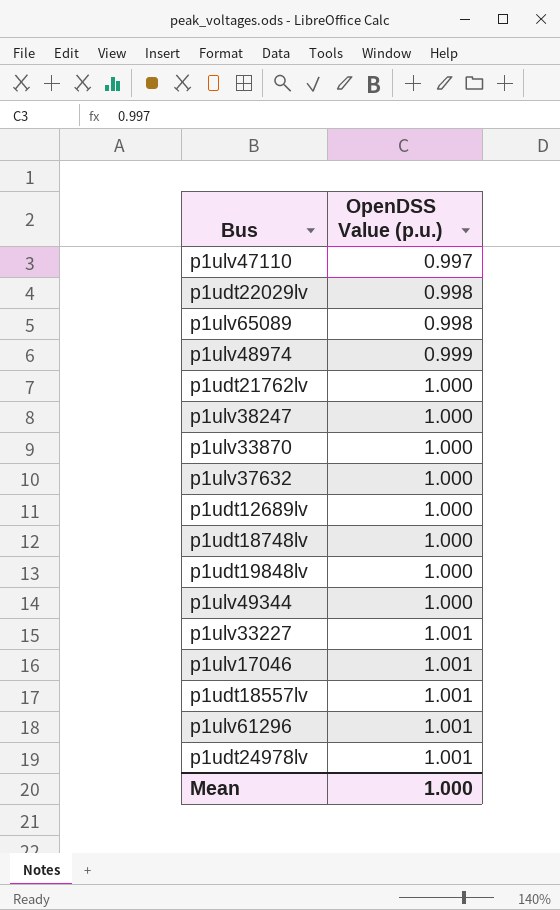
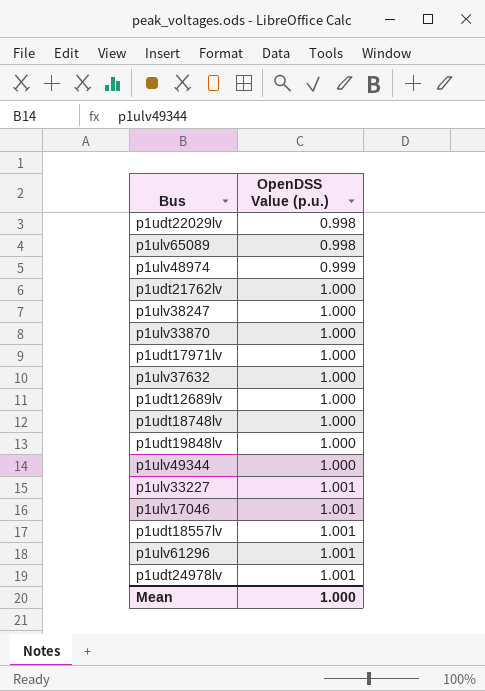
row p1ulv47110: 0.997 -> none
row p1udt17971lv: none -> 1.000

